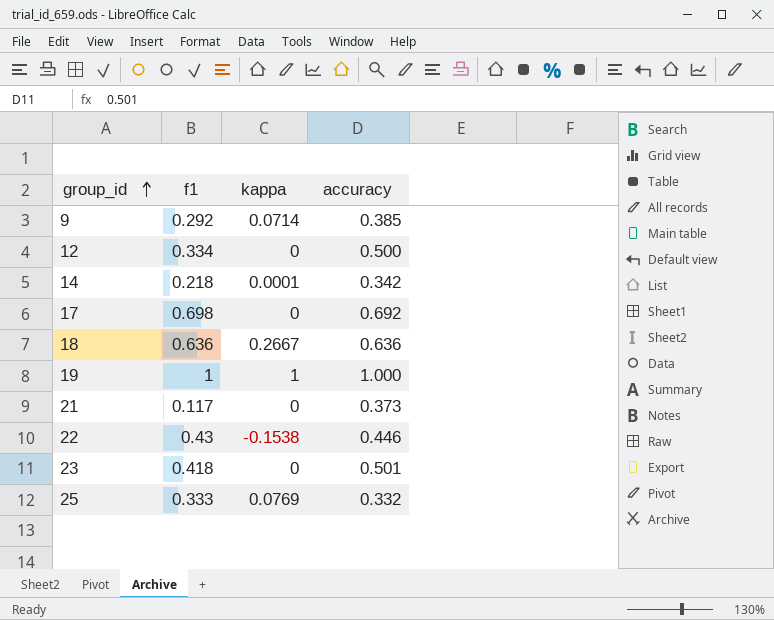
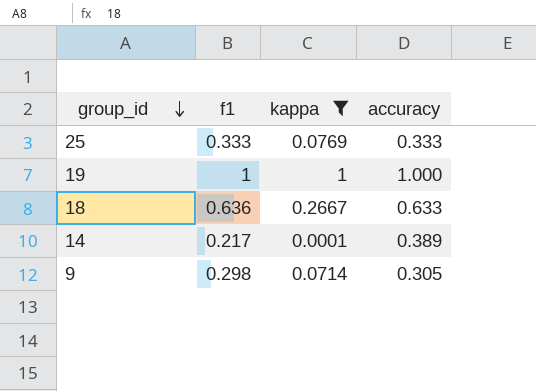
filter: none -> kappa >= 0.0001
row order: group_id ascending -> group_id descending
25 | accuracy: 0.332 -> 0.333
18 | accuracy: 0.636 -> 0.633
14 | f1: 0.218 -> 0.217
14 | accuracy: 0.342 -> 0.389
9 | f1: 0.292 -> 0.298
9 | accuracy: 0.385 -> 0.305

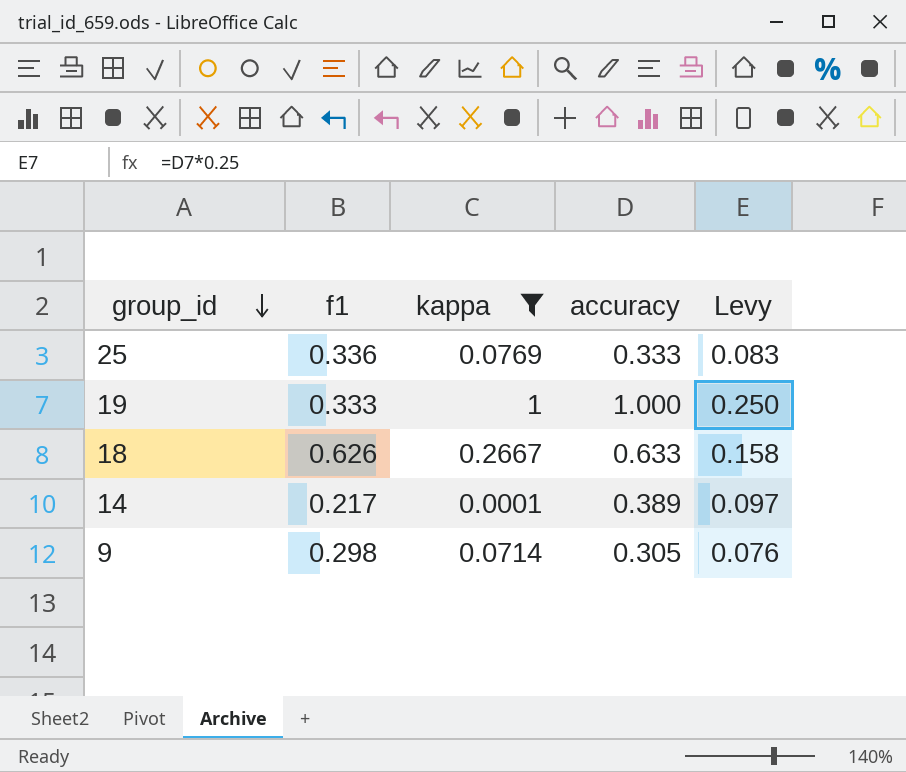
column Levy | formula: none -> [accuracy] * 0.25
25 | f1: 0.333 -> 0.336
19 | f1: 1 -> 0.333
18 | f1: 0.636 -> 0.626

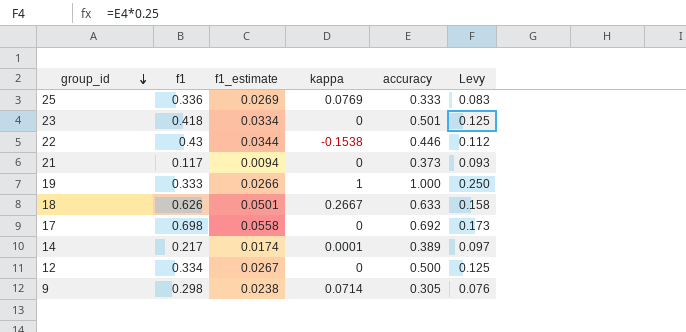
filter: kappa >= 0.0001 -> none
column f1_estimate | formula: none -> [f1] * 0.08

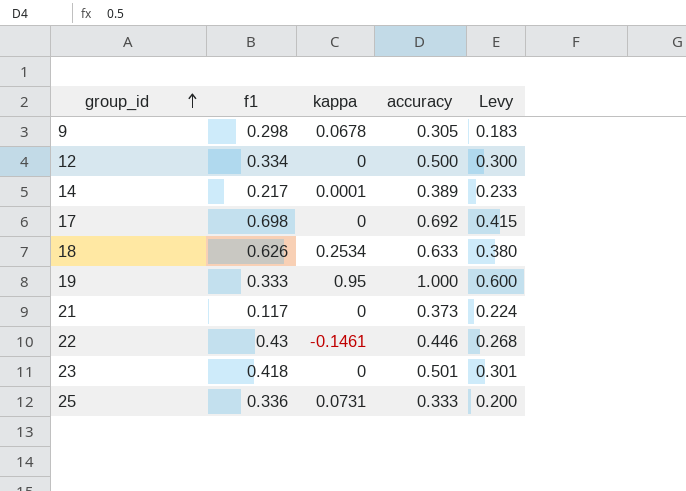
row order: group_id descending -> group_id ascending
column f1_estimate | formula: [f1] * 0.08 -> none
column Levy | formula: [accuracy] * 0.25 -> [accuracy] * 0.6
9 | kappa: 0.0714 -> 0.0678
18 | kappa: 0.2667 -> 0.2534
19 | kappa: 1 -> 0.95
22 | kappa: -0.1538 -> -0.1461
25 | kappa: 0.0769 -> 0.0731

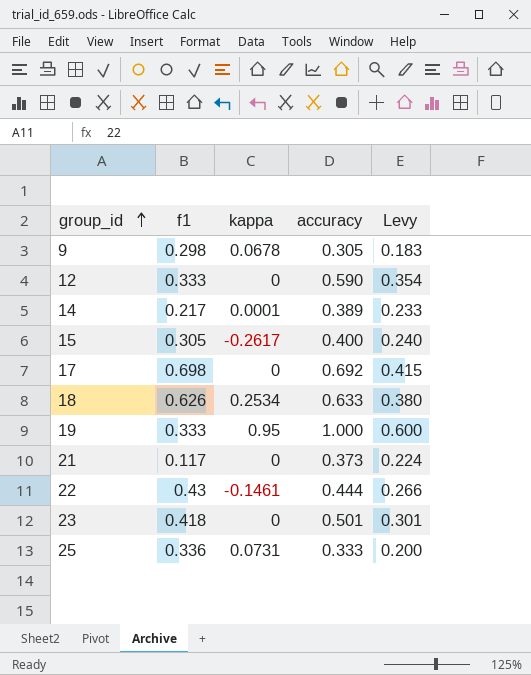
12 | f1: 0.334 -> 0.333
12 | accuracy: 0.500 -> 0.590
12 | Levy: 0.300 -> 0.354
row 15: none -> 0.305 | -0.2617 | 0.400 | 0.240
22 | accuracy: 0.446 -> 0.444
22 | Levy: 0.268 -> 0.266

